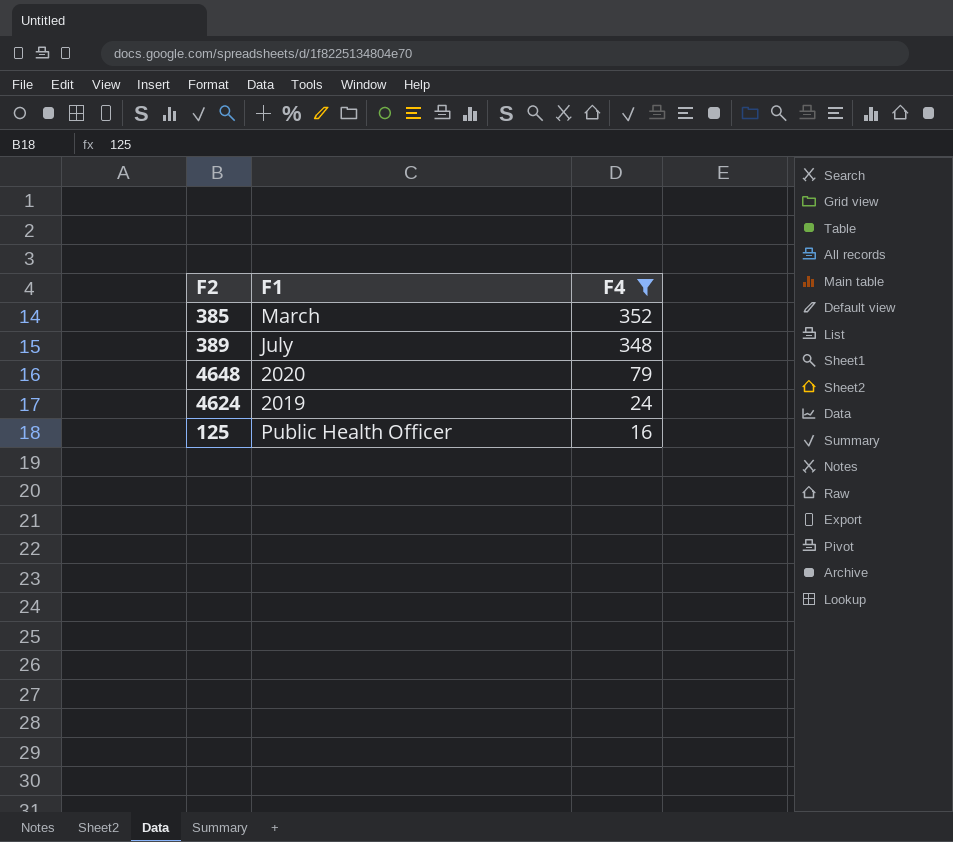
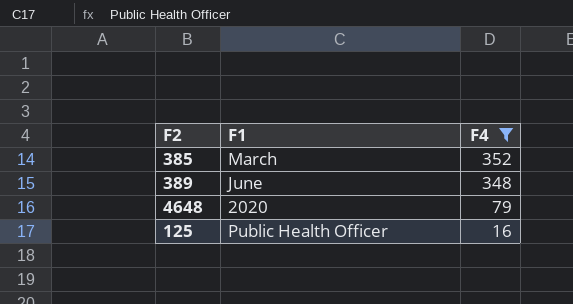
row 4624: 2019 | 24 -> none
389 | F1: July -> June

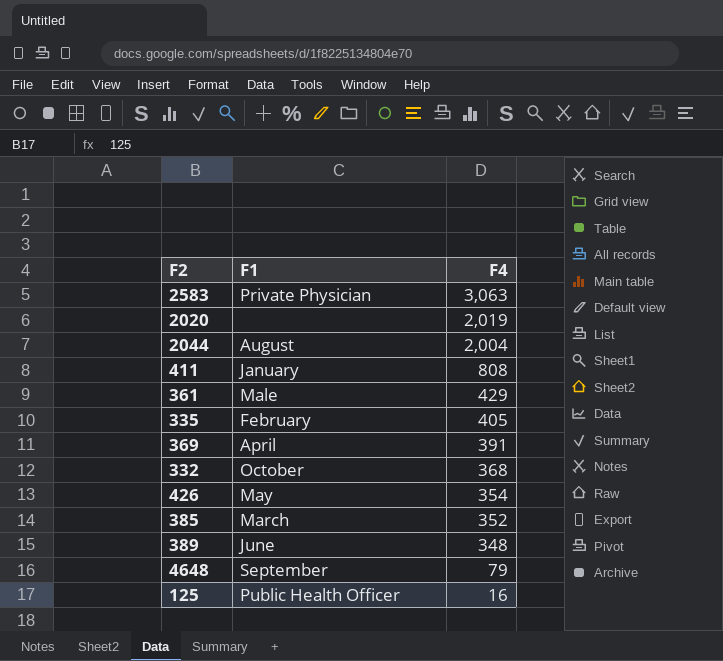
filter: F4 <= 352 -> none
4648 | F1: 2020 -> September

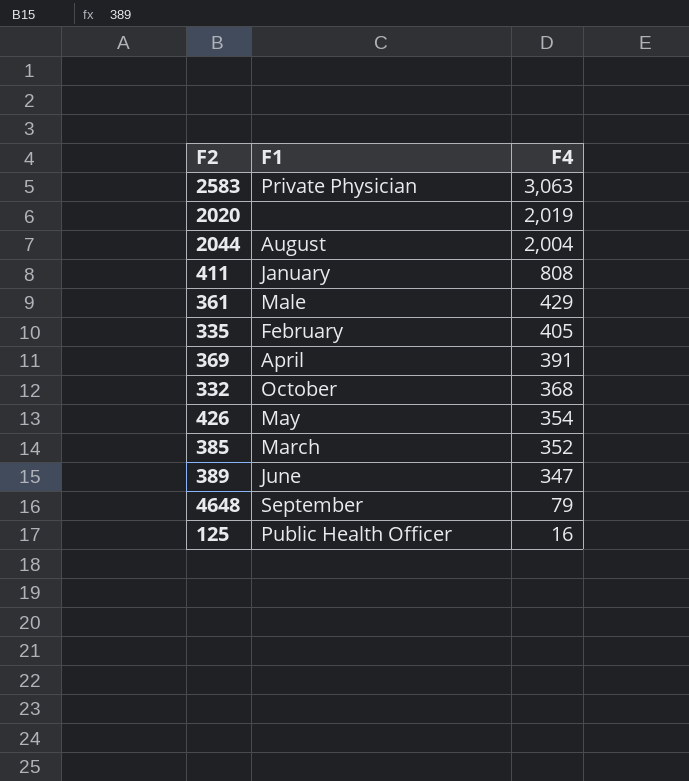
389 | F4: 348 -> 347

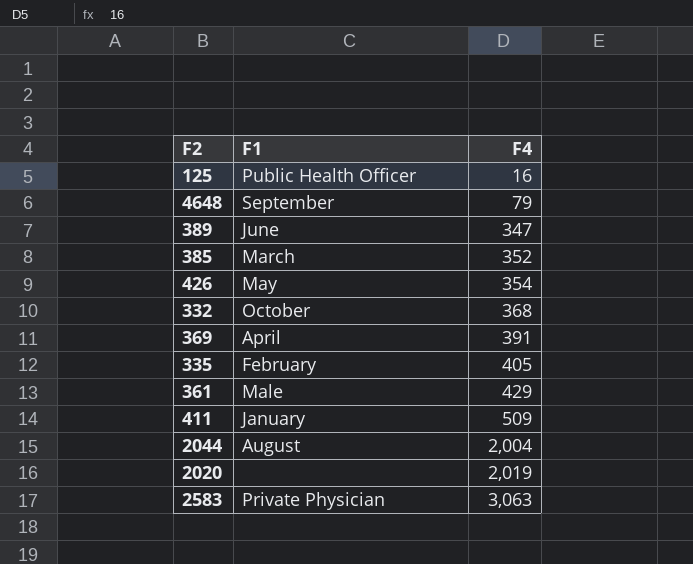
row order: F4 descending -> F4 ascending
411 | F4: 808 -> 509

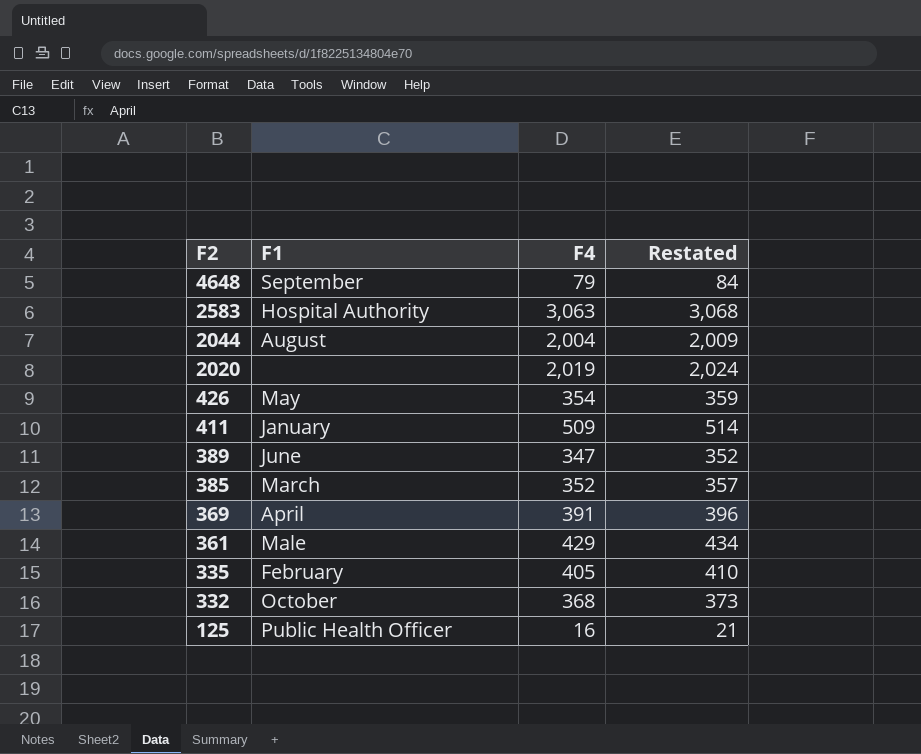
row order: F4 ascending -> F2 descending
column Restated | formula: none -> [F4] + 5
2583 | F1: Private Physician -> Hospital Authority

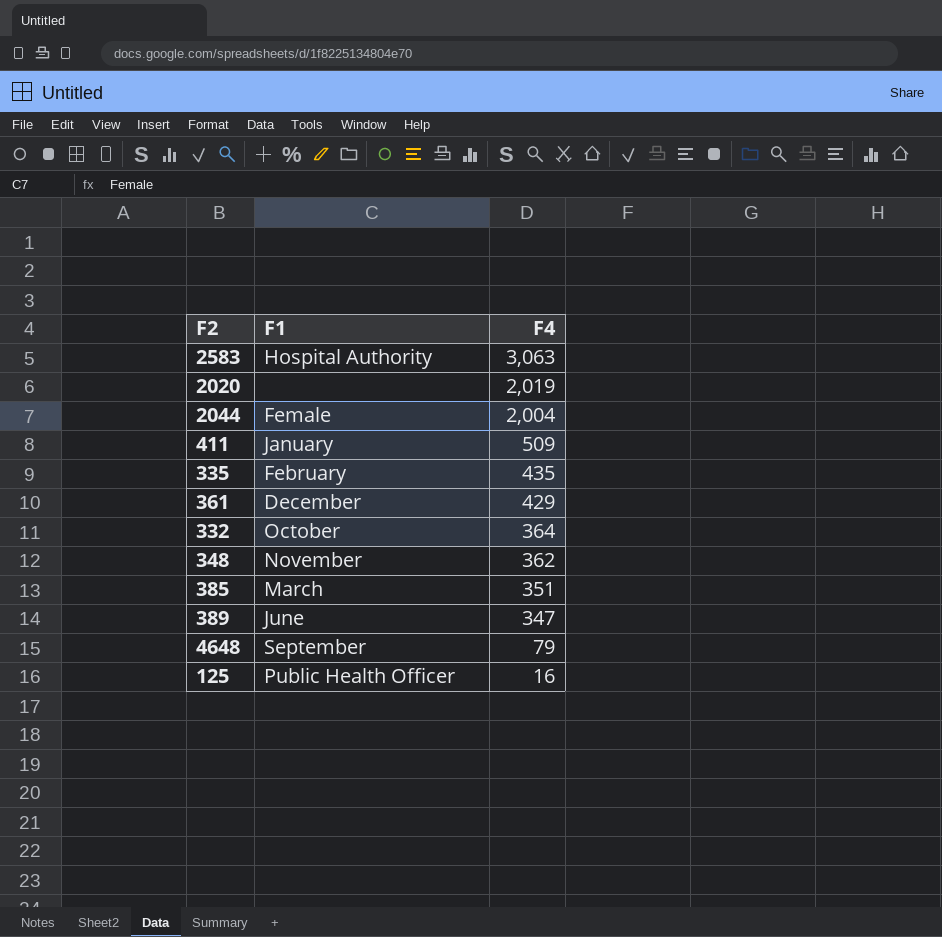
row order: F2 descending -> F4 descending
column Restated | formula: [F4] + 5 -> none
row 426: May | 354 | 359 -> none
row 369: April | 391 | 396 -> none
2044 | F1: August -> Female
335 | F4: 405 -> 435
361 | F1: Male -> December
332 | F4: 368 -> 364
row 348: none -> November | 362
385 | F4: 352 -> 351

